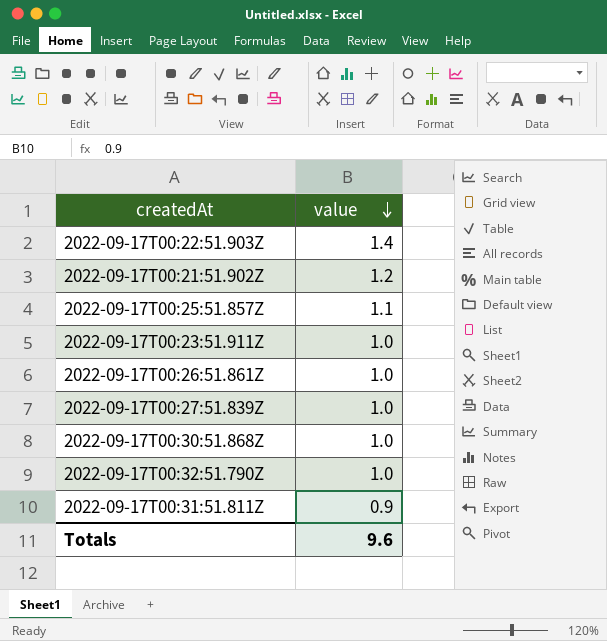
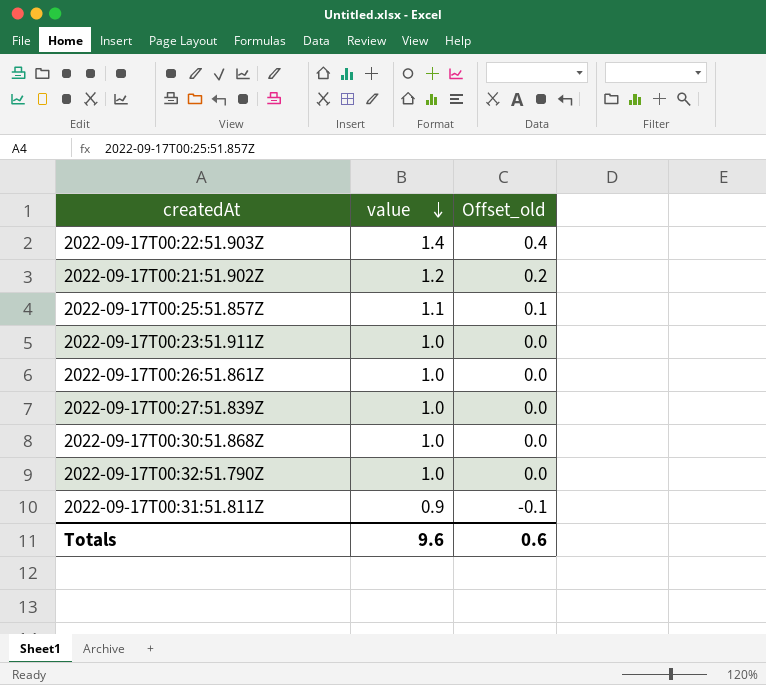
column Offset_old | formula: none -> [value] - 1

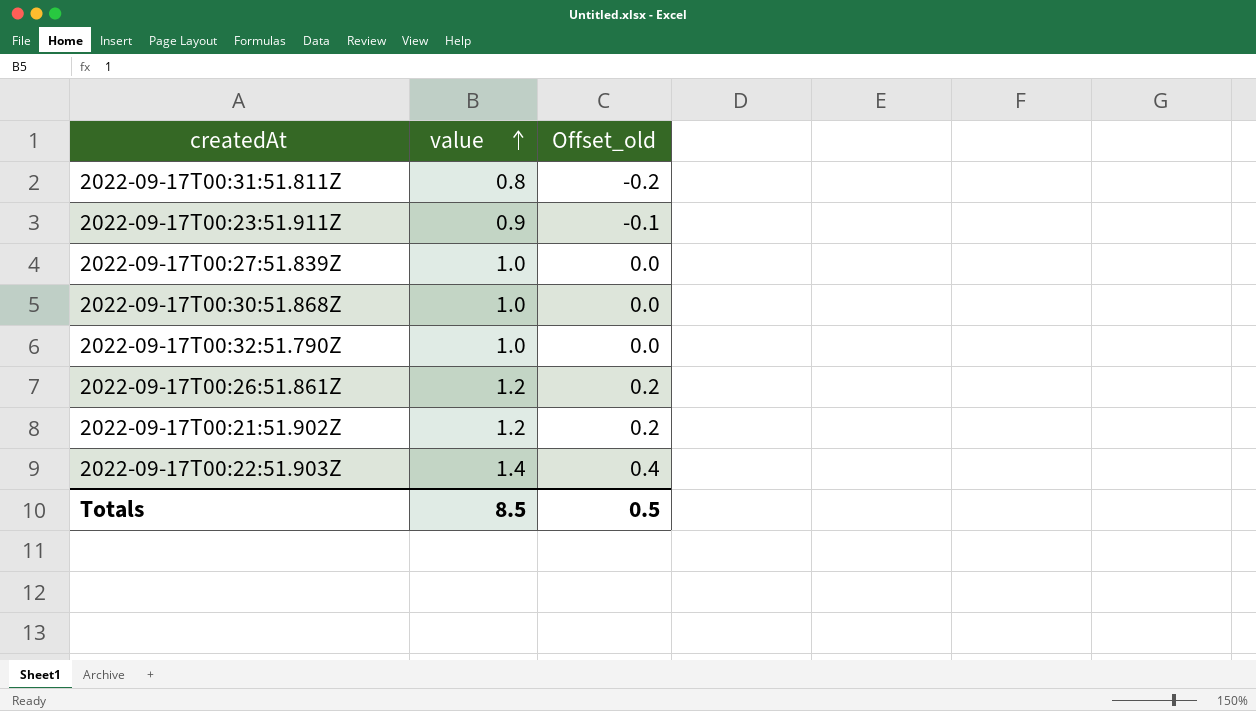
row order: value descending -> value ascending
row 2022-09-17T00:25:51.857Z: 1.1 | 0.1 -> none
2022-09-17T00:31:51.811Z | value: 0.9 -> 0.8
2022-09-17T00:31:51.811Z | Offset_old: -0.1 -> -0.2
2022-09-17T00:23:51.911Z | value: 1.0 -> 0.9
2022-09-17T00:23:51.911Z | Offset_old: 0.0 -> -0.1
2022-09-17T00:26:51.861Z | value: 1.0 -> 1.2
2022-09-17T00:26:51.861Z | Offset_old: 0.0 -> 0.2
Totals | value: 9.6 -> 8.5
Totals | Offset_old: 0.6 -> 0.5

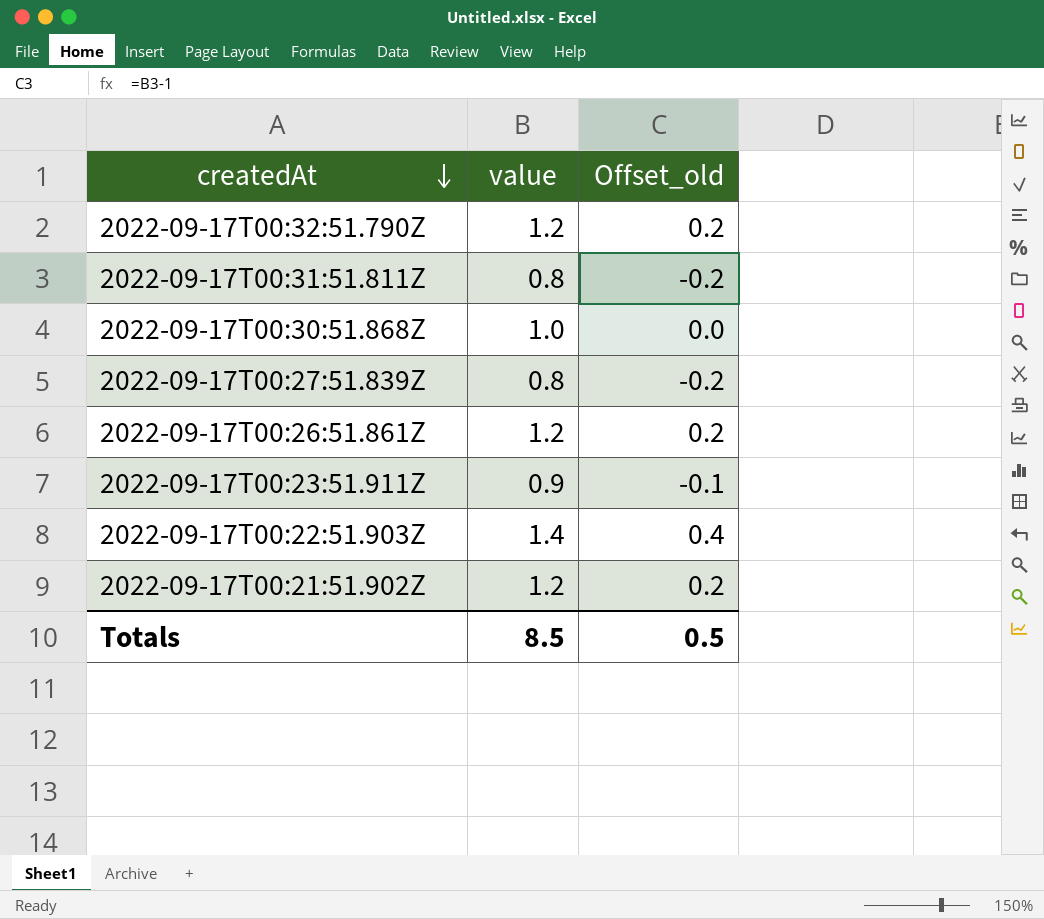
row order: value ascending -> createdAt descending
2022-09-17T00:32:51.790Z | value: 1.0 -> 1.2
2022-09-17T00:32:51.790Z | Offset_old: 0.0 -> 0.2
2022-09-17T00:27:51.839Z | value: 1.0 -> 0.8
2022-09-17T00:27:51.839Z | Offset_old: 0.0 -> -0.2

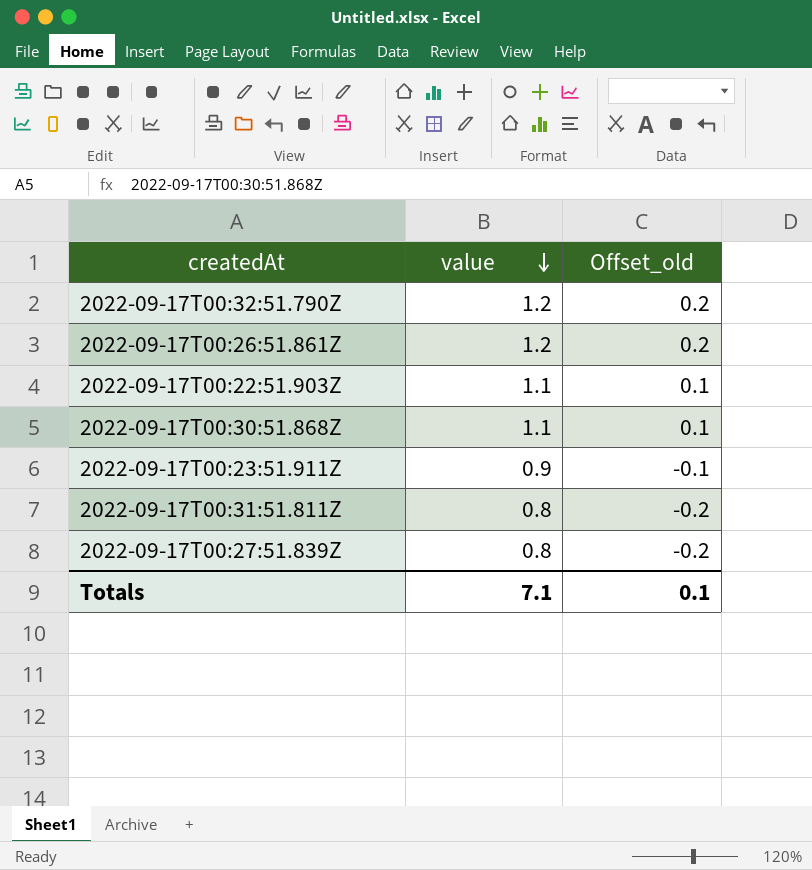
row order: createdAt descending -> value descending
row 2022-09-17T00:21:51.902Z: 1.2 | 0.2 -> none
2022-09-17T00:22:51.903Z | value: 1.4 -> 1.1
2022-09-17T00:22:51.903Z | Offset_old: 0.4 -> 0.1
2022-09-17T00:30:51.868Z | value: 1.0 -> 1.1
2022-09-17T00:30:51.868Z | Offset_old: 0.0 -> 0.1
Totals | value: 8.5 -> 7.1
Totals | Offset_old: 0.5 -> 0.1

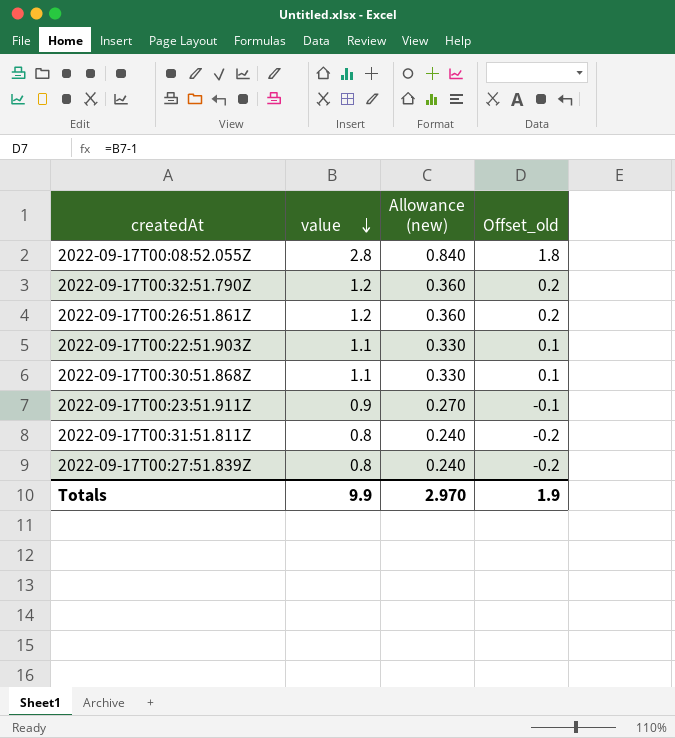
column Allowance (new) | formula: none -> [value] * 0.3
row 2022-09-17T00:08:52.055Z: none -> 2.8 | 0.840 | 1.8
Totals | value: 7.1 -> 9.9
Totals | Offset_old: 0.1 -> 1.9

